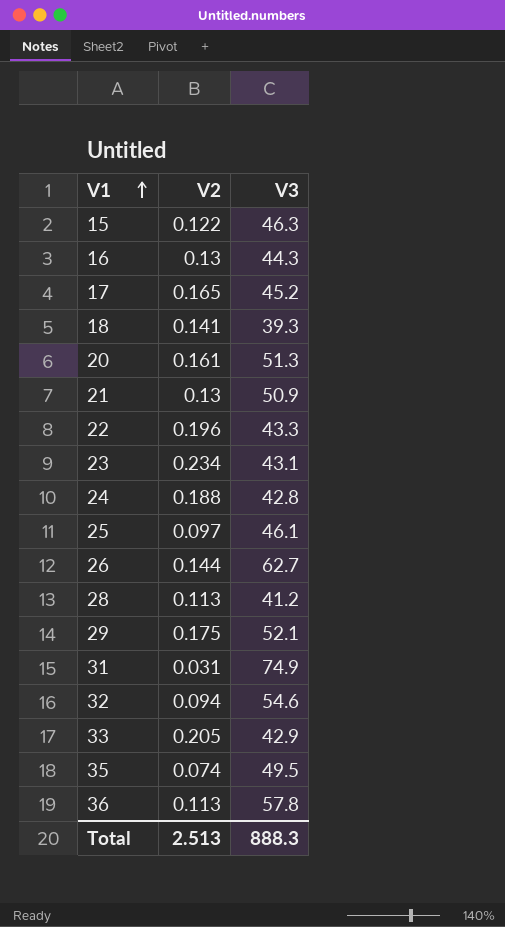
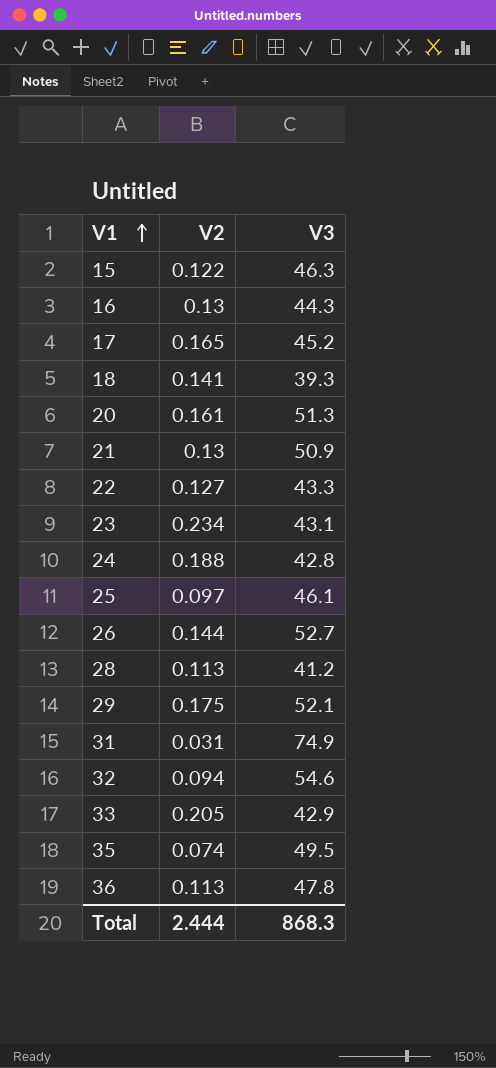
22 | V2: 0.196 -> 0.127
26 | V3: 62.7 -> 52.7
36 | V3: 57.8 -> 47.8
Total | V2: 2.513 -> 2.444
Total | V3: 888.3 -> 868.3

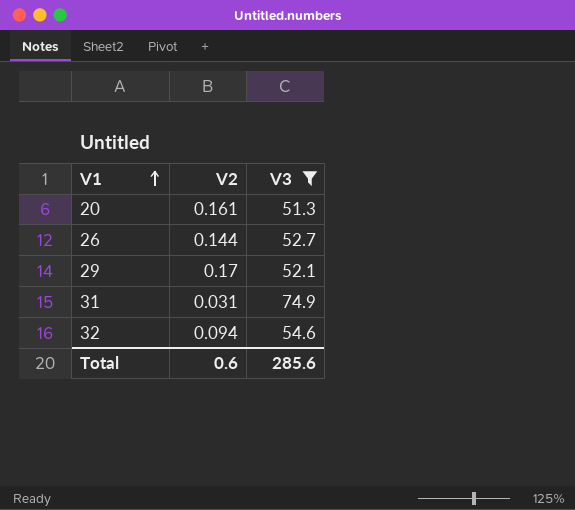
filter: none -> V3 >= 51.3
29 | V2: 0.175 -> 0.17
Total | V2: 2.444 -> 0.6
Total | V3: 868.3 -> 285.6

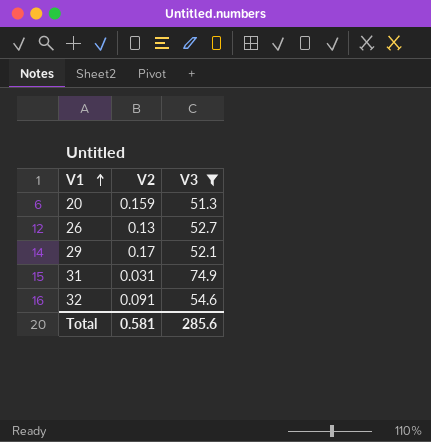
20 | V2: 0.161 -> 0.159
26 | V2: 0.144 -> 0.13
32 | V2: 0.094 -> 0.091
Total | V2: 0.6 -> 0.581

